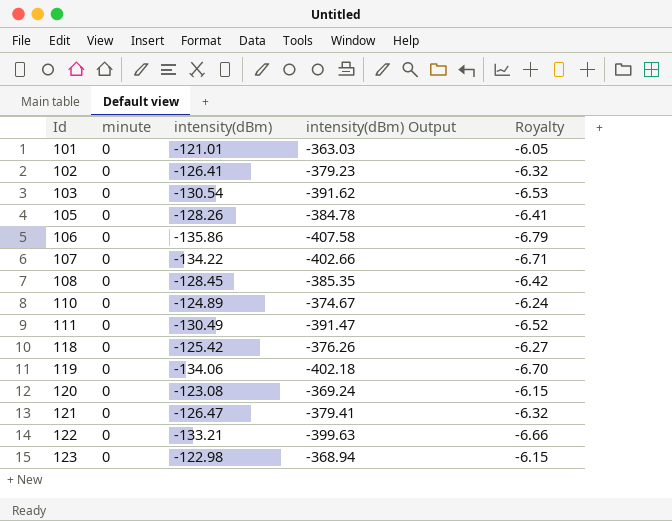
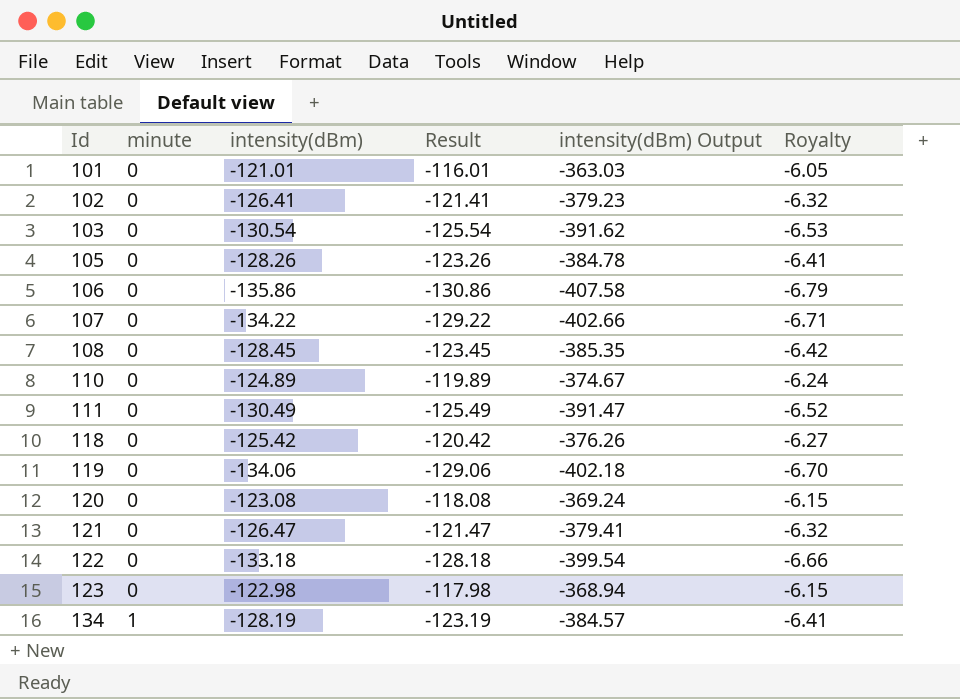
column Result | formula: none -> [intensity(dBm)] + 5
122 | intensity(dBm): -133.21 -> -133.18
122 | intensity(dBm) Output: -399.63 -> -399.54
row 134: none -> 1 | -128.19 | -123.19 | -384.57 | -6.41

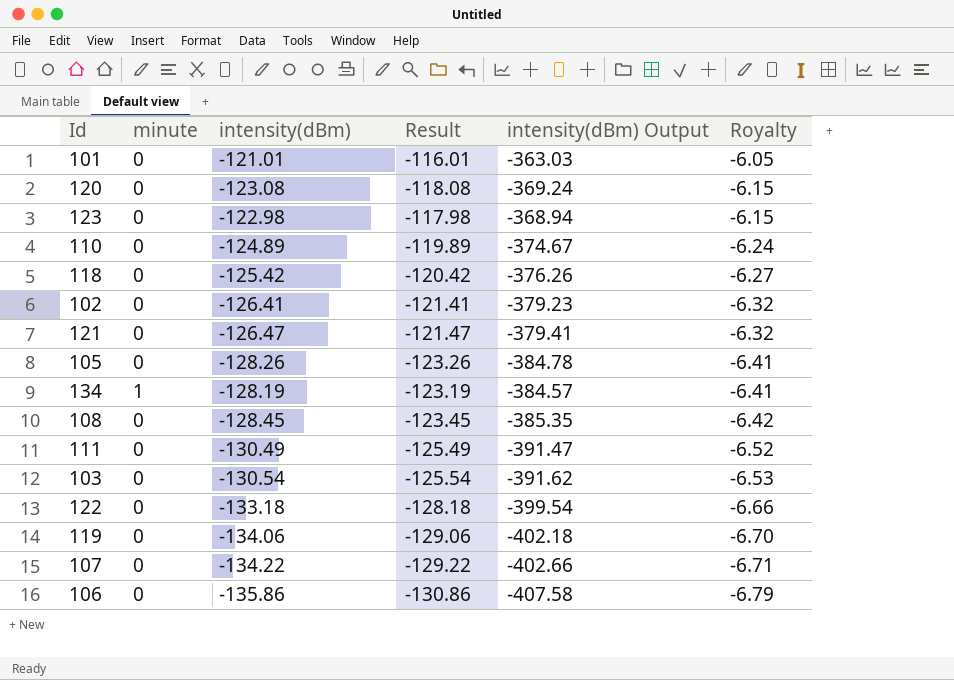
row order: Id ascending -> Royalty descending

